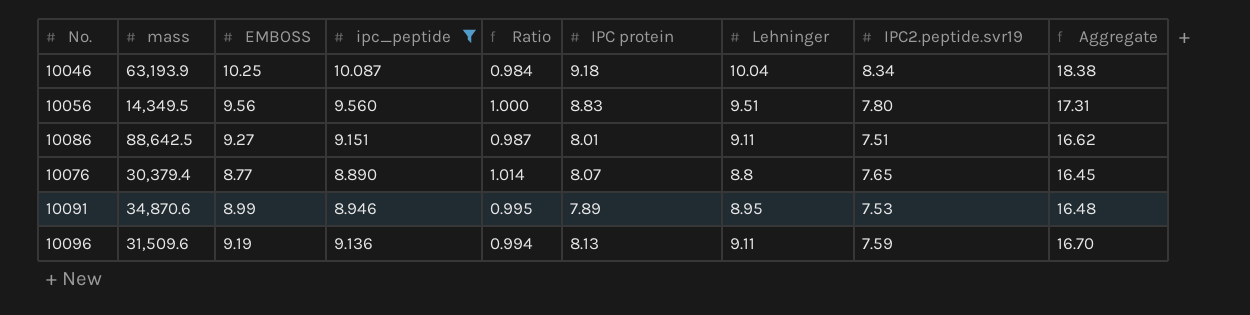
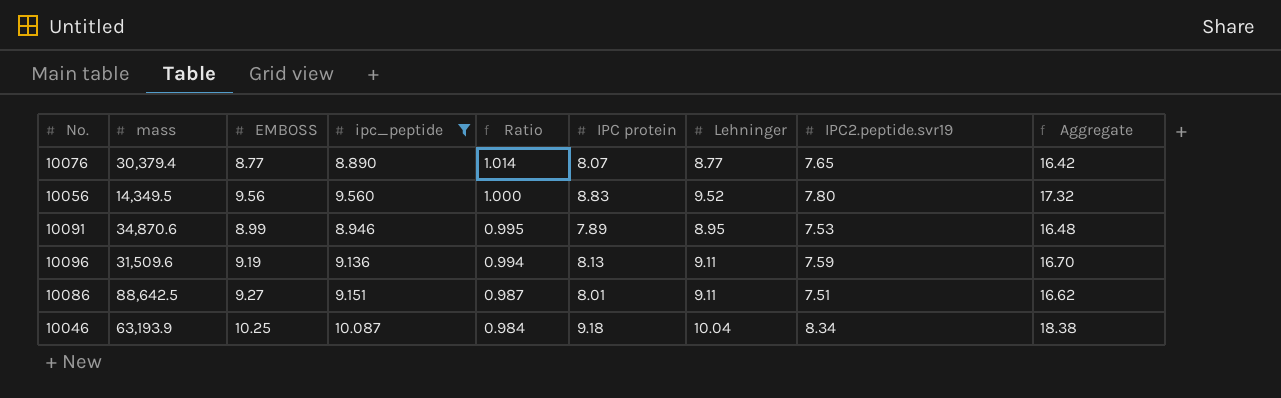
row order: none -> Ratio descending
10076 | Lehninger: 8.8 -> 8.77
10076 | Aggregate: 16.45 -> 16.42
10056 | Lehninger: 9.51 -> 9.52
10056 | Aggregate: 17.31 -> 17.32

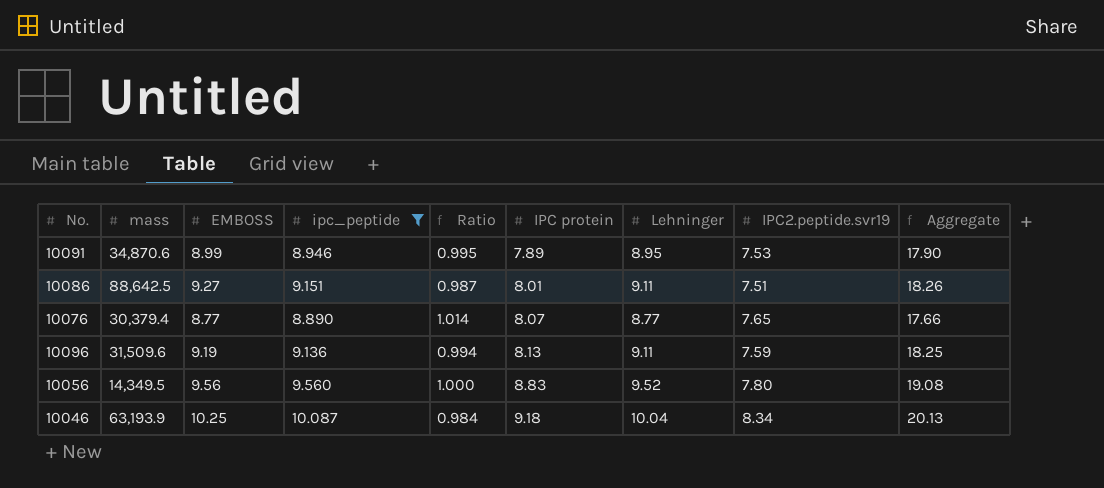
row order: Ratio descending -> IPC protein ascending
column Aggregate | formula: [Lehninger] + [IPC2.peptide.svr19] -> [ipc_peptide] + [Lehninger]

